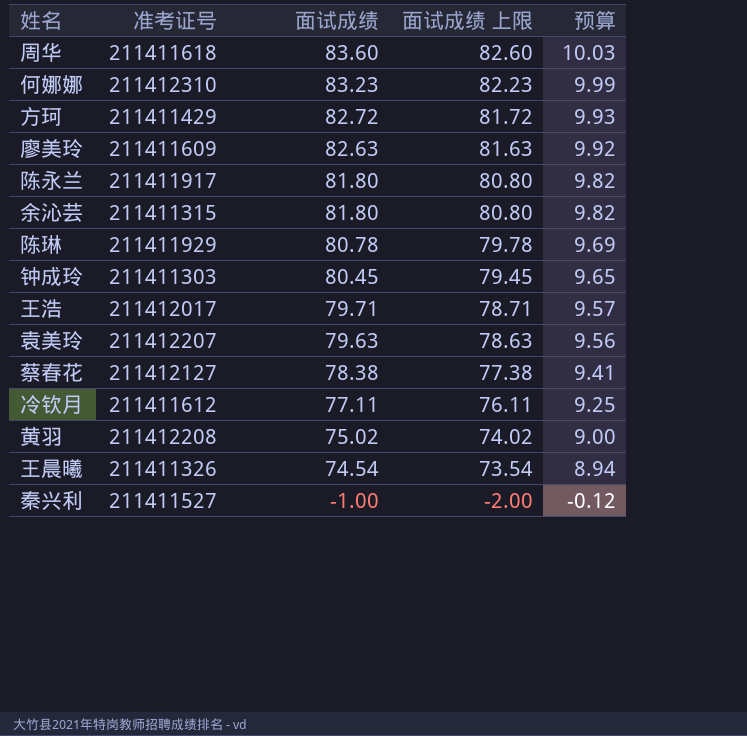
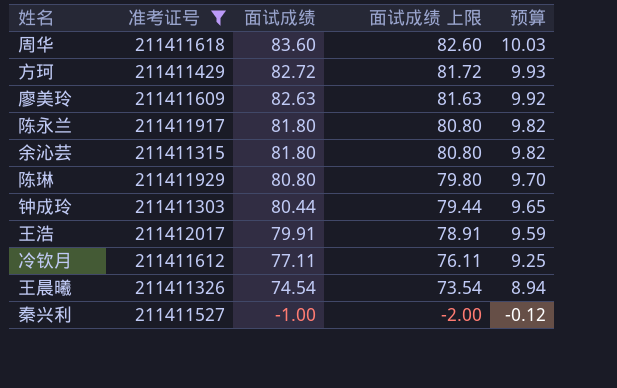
filter: none -> 准考证号 <= 211412017
陈琳 | 面试成绩: 80.78 -> 80.80
陈琳 | 面试成绩 上限: 79.78 -> 79.80
陈琳 | 预算: 9.69 -> 9.70
钟成玲 | 面试成绩: 80.45 -> 80.44
钟成玲 | 面试成绩 上限: 79.45 -> 79.44
王浩 | 面试成绩: 79.71 -> 79.91
王浩 | 面试成绩 上限: 78.71 -> 78.91
王浩 | 预算: 9.57 -> 9.59

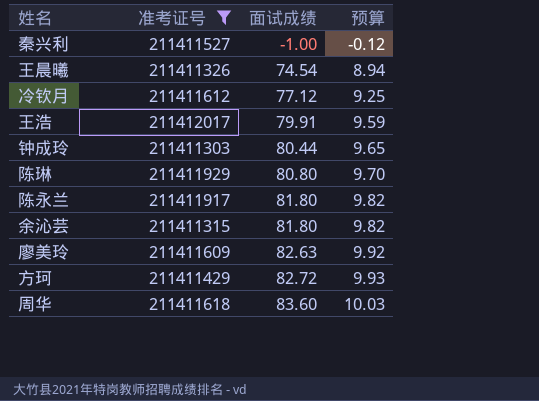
row order: 面试成绩 descending -> 面试成绩 ascending
column 面试成绩 上限 | formula: [面试成绩] - 1 -> none
冷钦月 | 面试成绩: 77.11 -> 77.12

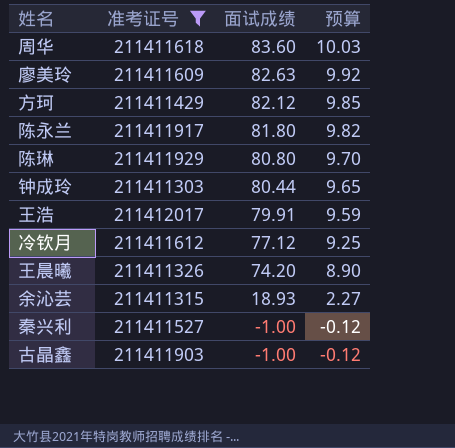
row order: 面试成绩 ascending -> 面试成绩 descending
方珂 | 面试成绩: 82.72 -> 82.12
方珂 | 预算: 9.93 -> 9.85
王晨曦 | 面试成绩: 74.54 -> 74.20
王晨曦 | 预算: 8.94 -> 8.90
余沁芸 | 面试成绩: 81.80 -> 18.93
余沁芸 | 预算: 9.82 -> 2.27
row 古晶鑫: none -> 211411903 | -1.00 | -0.12

